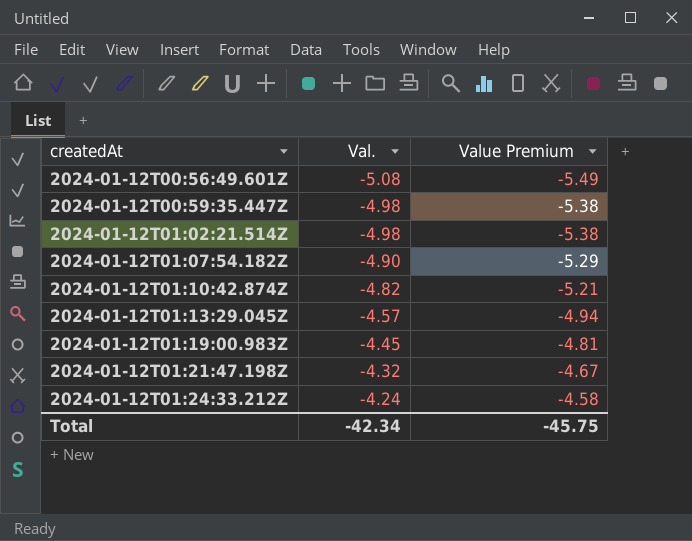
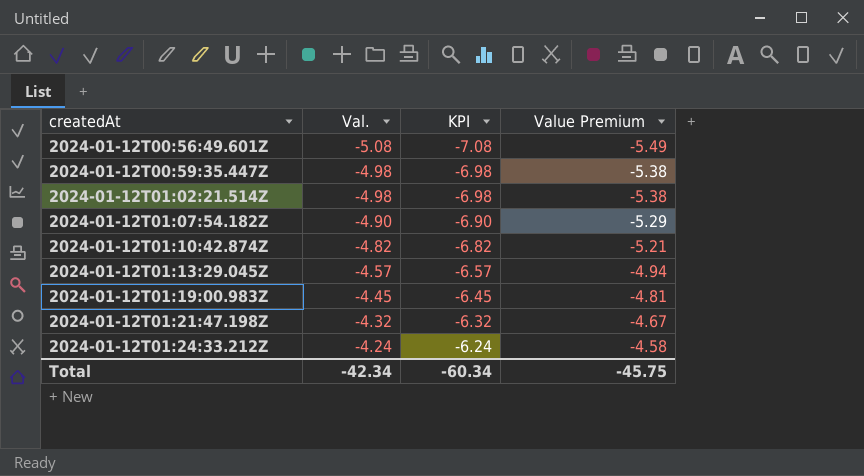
column KPI | formula: none -> [Val.] - 2

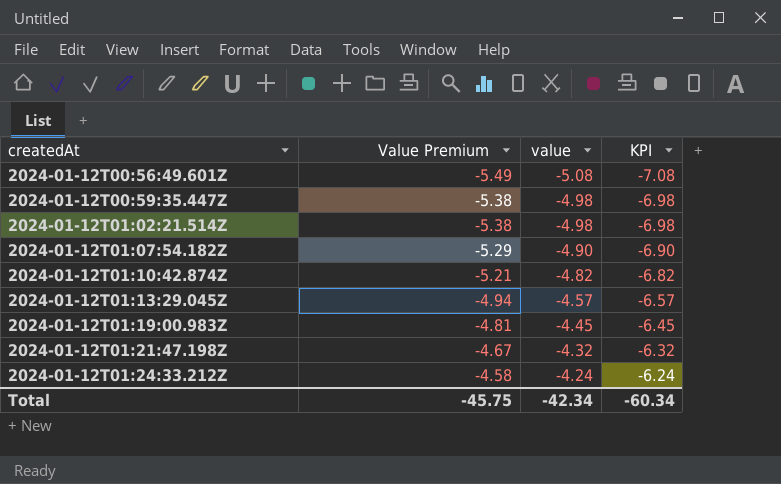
column Value Premium | position: 4 -> 2
column name: Val. -> value

